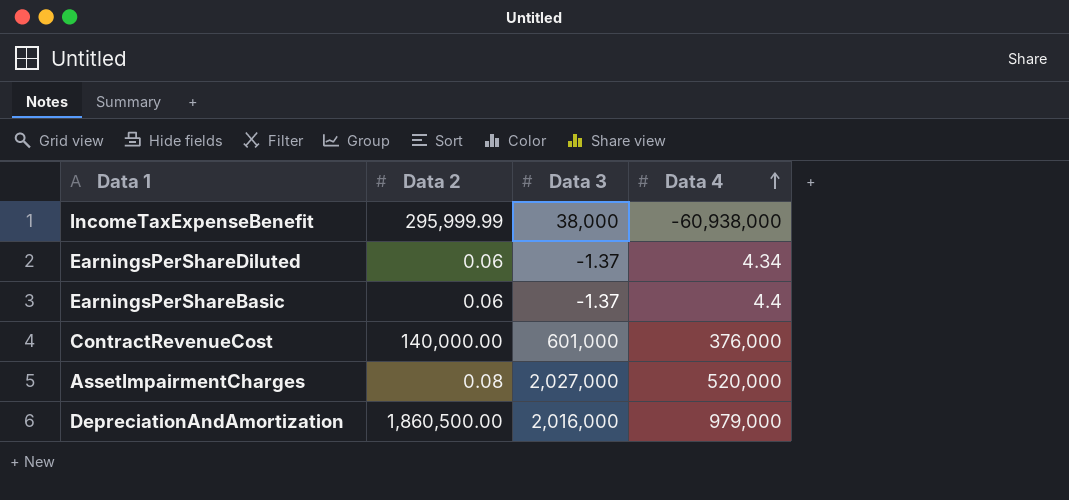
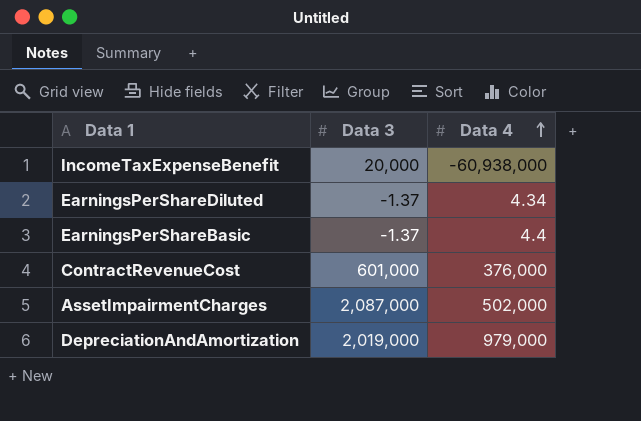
column Data 2 | position: 2 -> none
IncomeTaxExpenseBenefit | Data 3: 38,000 -> 20,000
AssetImpairmentCharges | Data 3: 2,027,000 -> 2,087,000
AssetImpairmentCharges | Data 4: 520,000 -> 502,000
DepreciationAndAmortization | Data 3: 2,016,000 -> 2,019,000

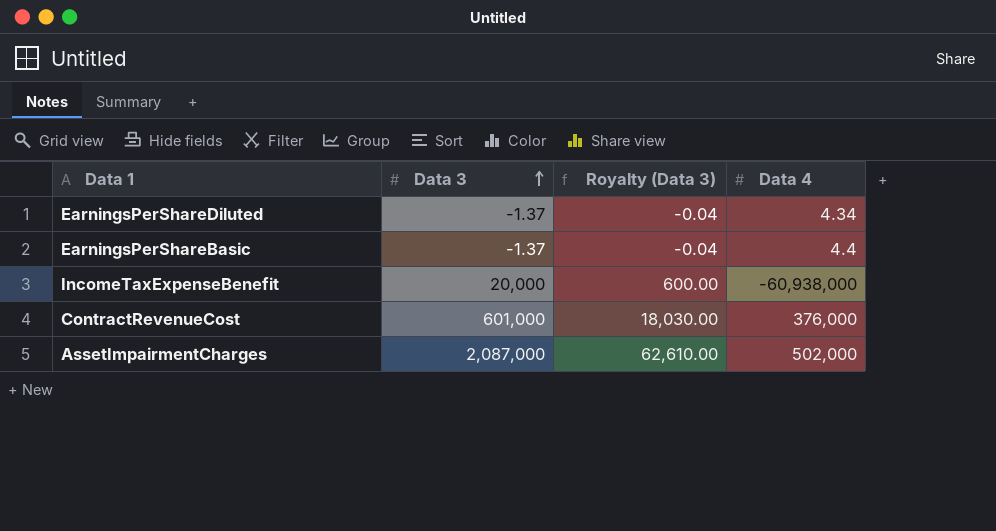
row order: Data 4 ascending -> Data 3 ascending
column Royalty (Data 3) | formula: none -> [Data 3] * 0.03
row DepreciationAndAmortization: 2,019,000 | 979,000 -> none

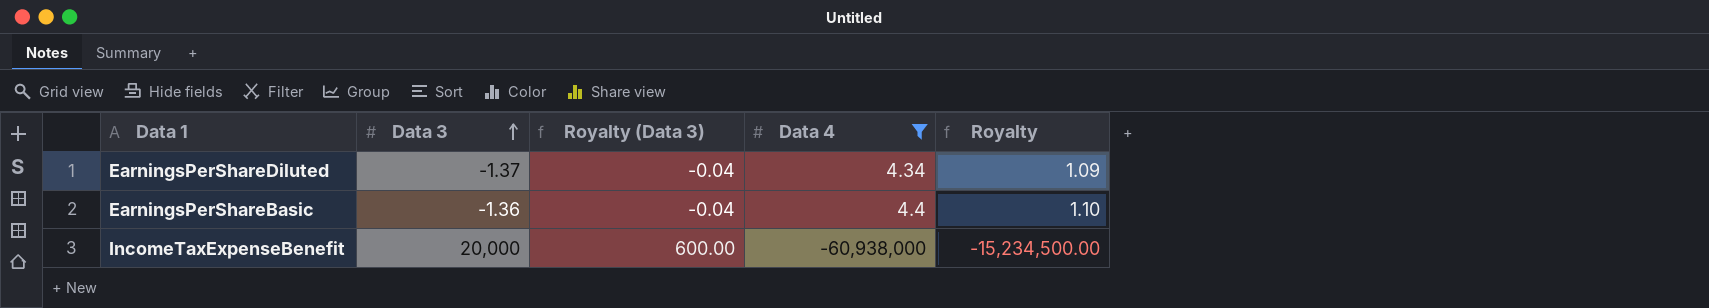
filter: none -> Data 4 <= 4.4
column Royalty | formula: none -> [Data 4] * 0.25
EarningsPerShareBasic | Data 3: -1.37 -> -1.36

